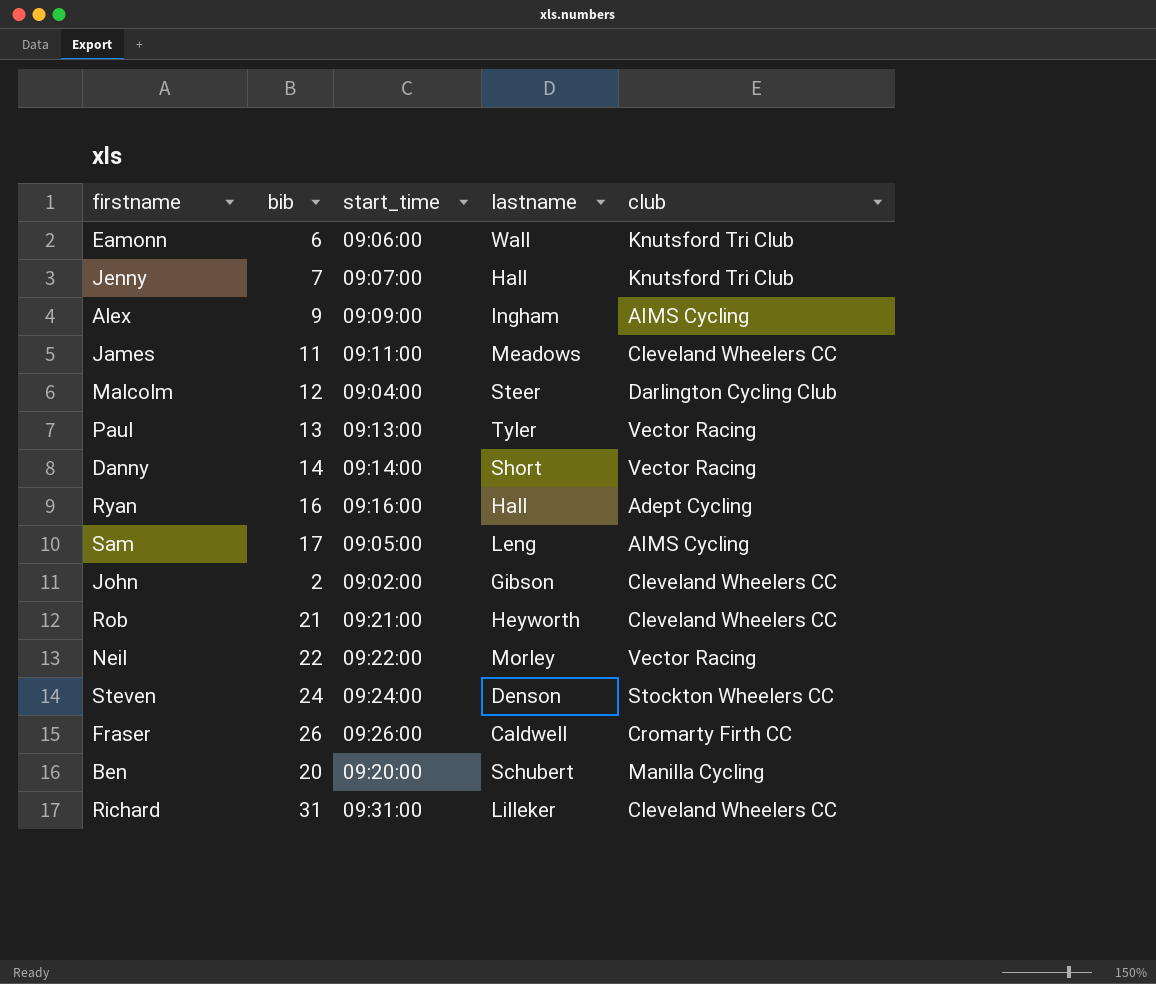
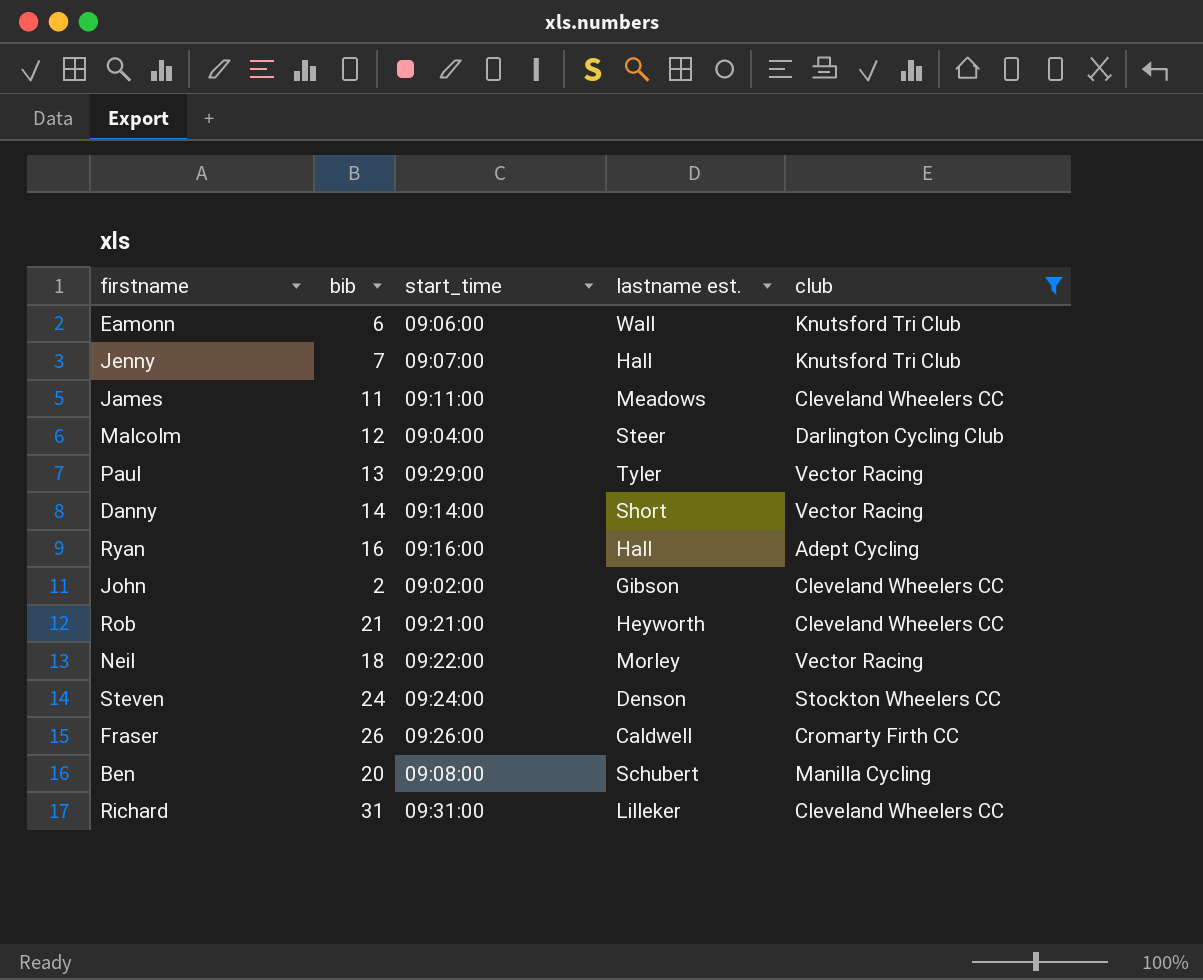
filter: none -> club != AIMS Cycling
column name: lastname -> lastname est.
Paul | start_time: 09:13:00 -> 09:29:00
Neil | bib: 22 -> 18
Ben | start_time: 09:20:00 -> 09:08:00

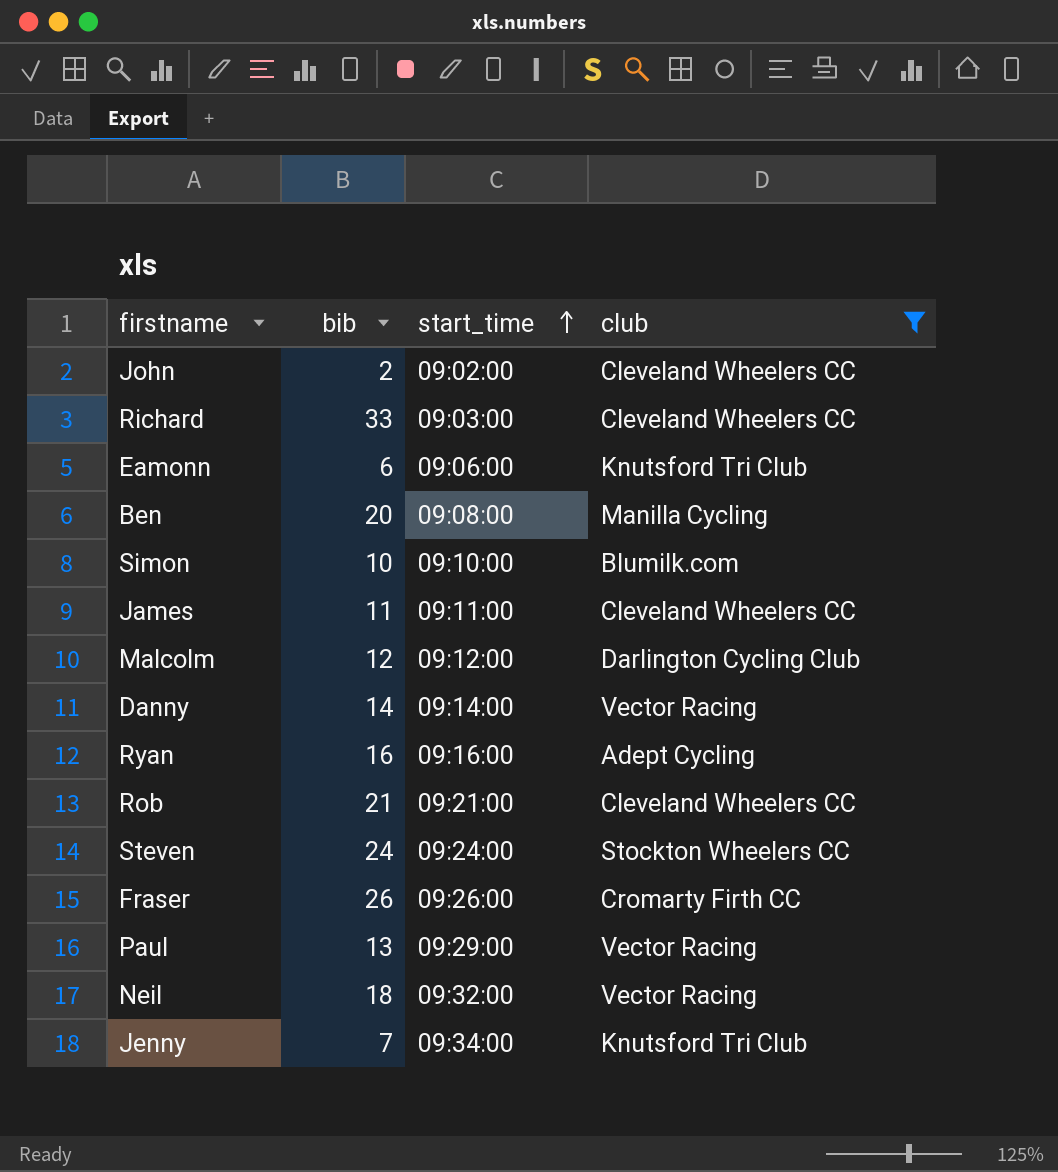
row order: none -> start_time ascending
column lastname est. | position: 4 -> none
Richard | bib: 31 -> 33
Richard | start_time: 09:31:00 -> 09:03:00
row Simon: none -> 10 | 09:10:00 | Blumilk.com
Malcolm | start_time: 09:04:00 -> 09:12:00
Neil | start_time: 09:22:00 -> 09:32:00
Jenny | start_time: 09:07:00 -> 09:34:00

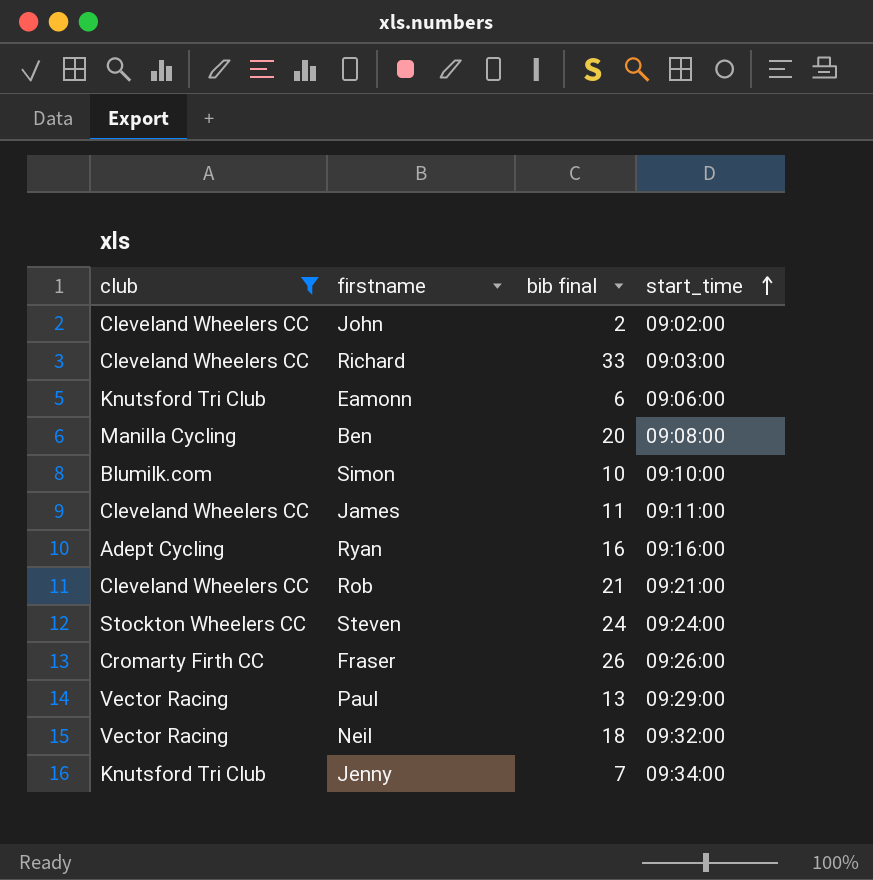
column club | position: 4 -> 1
column name: bib -> bib final
row Malcolm: 12 | 09:12:00 | Darlington Cycling Club -> none
row Danny: 14 | 09:14:00 | Vector Racing -> none

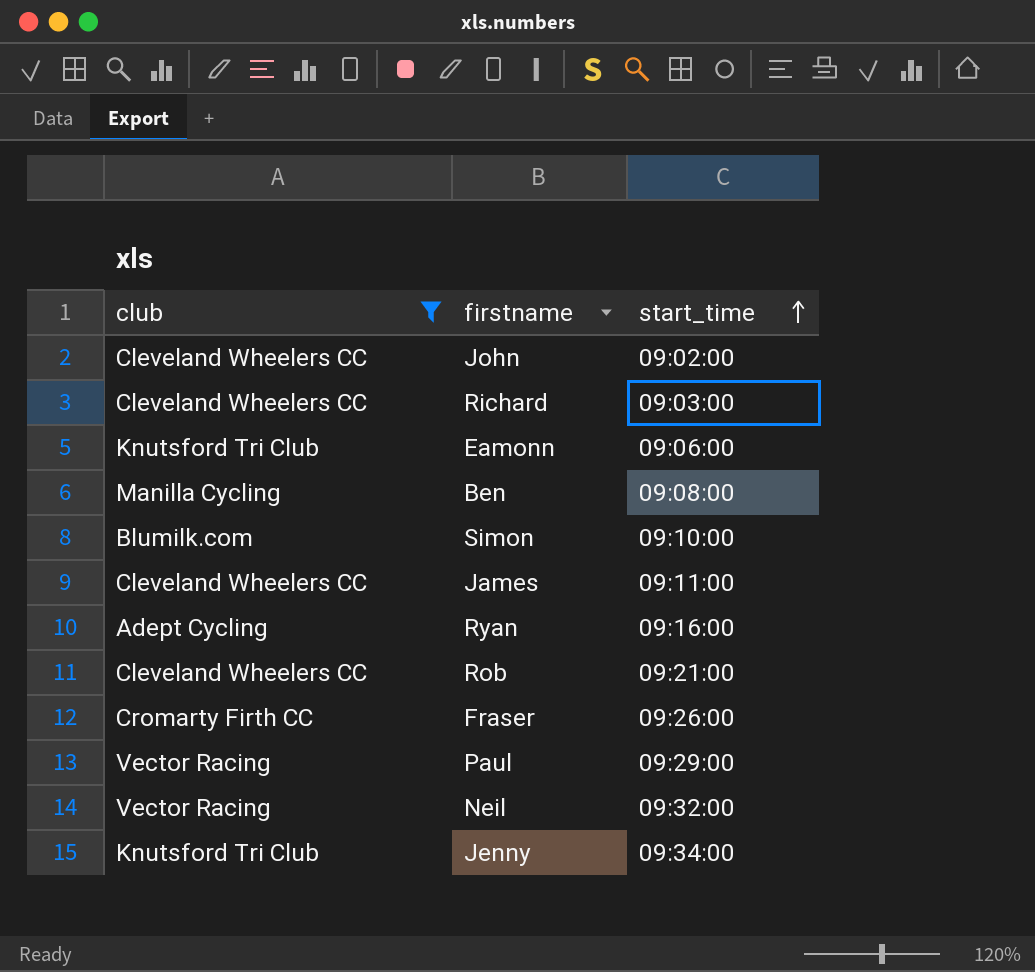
column bib final | position: 3 -> none
row Steven: Stockton Wheelers CC | 24 | 09:24:00 -> none

